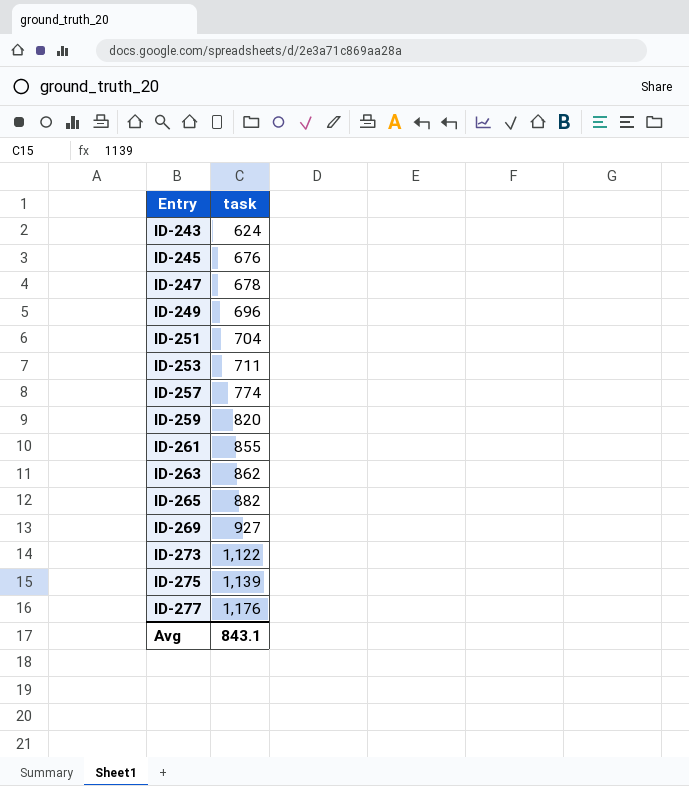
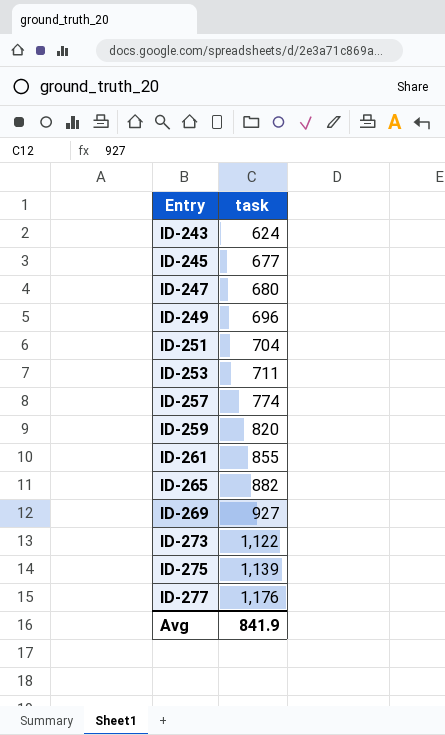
row ID-263: 862 -> none
ID-245 | task: 676 -> 677
ID-247 | task: 678 -> 680
Avg | task: 843.1 -> 841.9

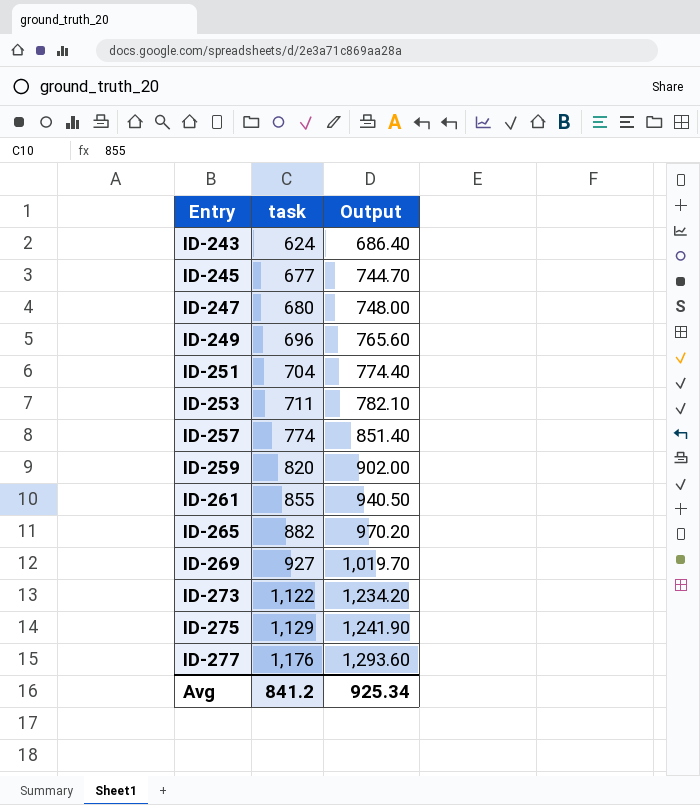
column Output | formula: none -> [task] * 1.1
ID-275 | task: 1,139 -> 1,129
Avg | task: 841.9 -> 841.2

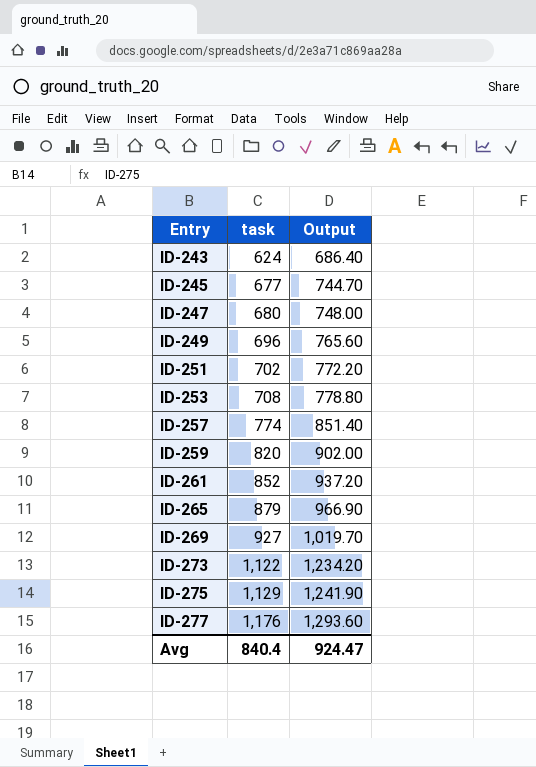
ID-251 | task: 704 -> 702
ID-251 | Output: 774.40 -> 772.20
ID-253 | task: 711 -> 708
ID-253 | Output: 782.10 -> 778.80
ID-261 | task: 855 -> 852
ID-261 | Output: 940.50 -> 937.20
ID-265 | task: 882 -> 879
ID-265 | Output: 970.20 -> 966.90
Avg | task: 841.2 -> 840.4
Avg | Output: 925.34 -> 924.47

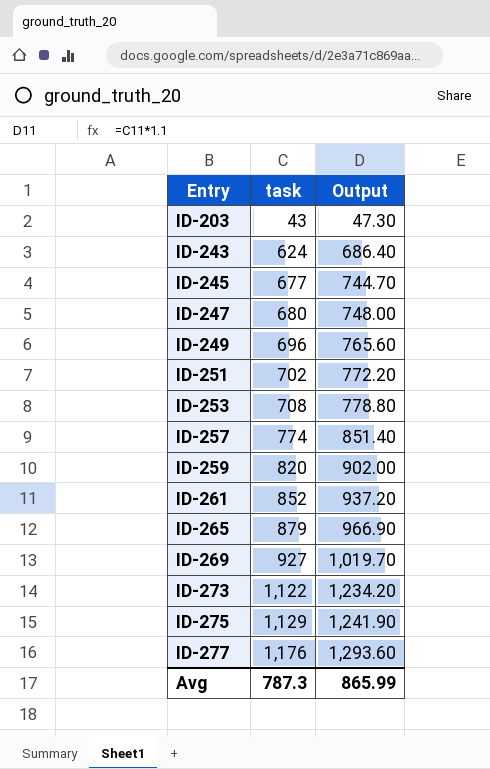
row ID-203: none -> 43 | 47.30
Avg | task: 840.4 -> 787.3
Avg | Output: 924.47 -> 865.99

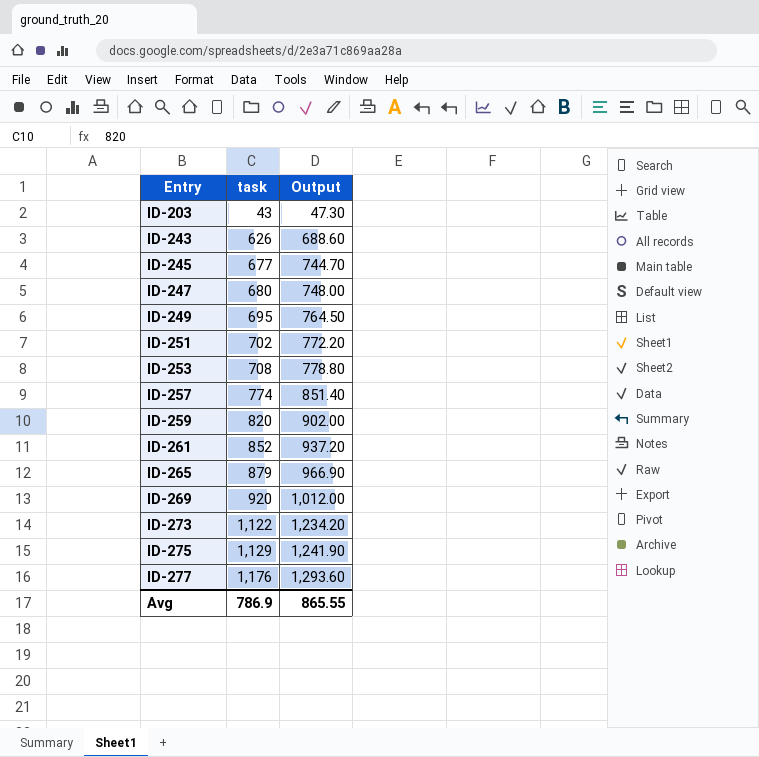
ID-243 | task: 624 -> 626
ID-243 | Output: 686.40 -> 688.60
ID-249 | task: 696 -> 695
ID-249 | Output: 765.60 -> 764.50
ID-269 | task: 927 -> 920
ID-269 | Output: 1,019.70 -> 1,012.00
Avg | task: 787.3 -> 786.9
Avg | Output: 865.99 -> 865.55

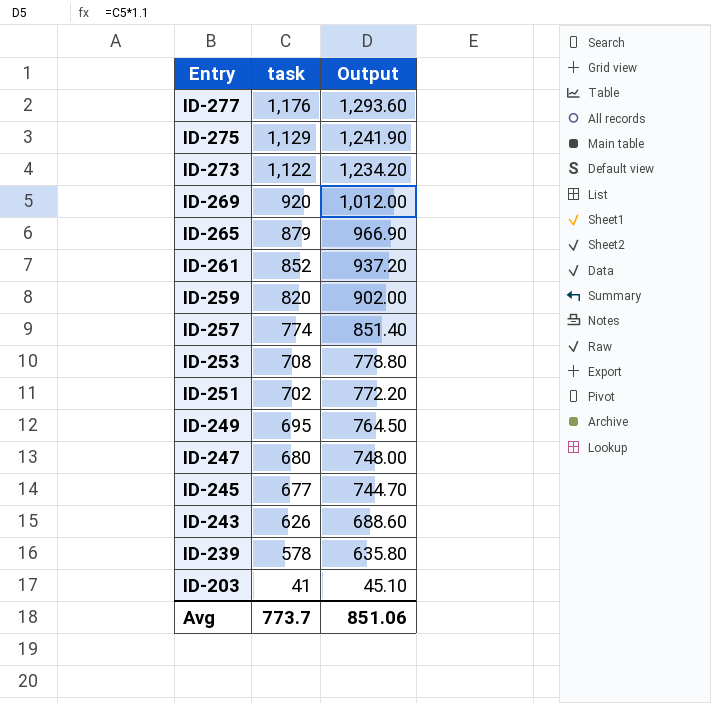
row order: Entry ascending -> Entry descending
row ID-239: none -> 578 | 635.80
ID-203 | task: 43 -> 41
ID-203 | Output: 47.30 -> 45.10
Avg | task: 786.9 -> 773.7
Avg | Output: 865.55 -> 851.06

